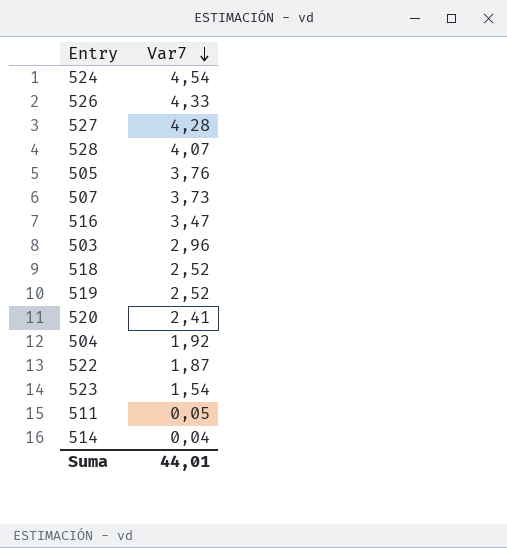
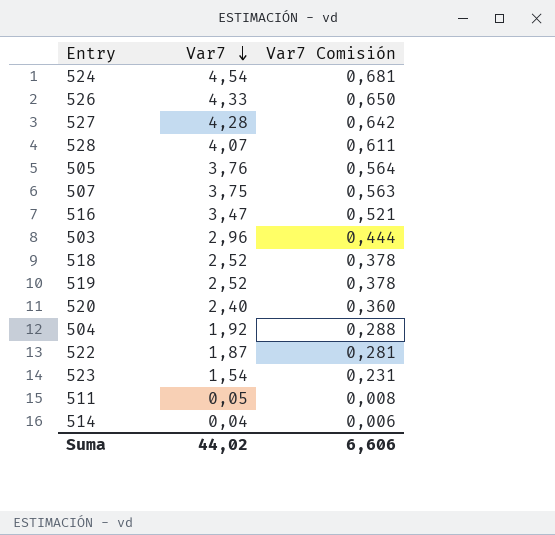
column Var7 Comisión | formula: none -> [Var7] * 0,15
507 | Var7: 3,73 -> 3,75
520 | Var7: 2,41 -> 2,40
Suma | Var7: 44,01 -> 44,02

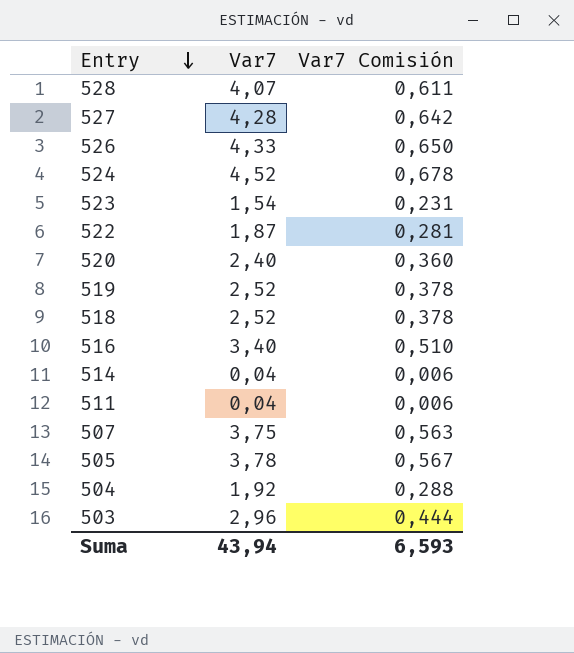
row order: Var7 descending -> Entry descending
524 | Var7: 4,54 -> 4,52
524 | Var7 Comisión: 0,681 -> 0,678
516 | Var7: 3,47 -> 3,40
516 | Var7 Comisión: 0,521 -> 0,510
511 | Var7: 0,05 -> 0,04
511 | Var7 Comisión: 0,008 -> 0,006
505 | Var7: 3,76 -> 3,78
505 | Var7 Comisión: 0,564 -> 0,567
Suma | Var7: 44,02 -> 43,94
Suma | Var7 Comisión: 6,606 -> 6,593

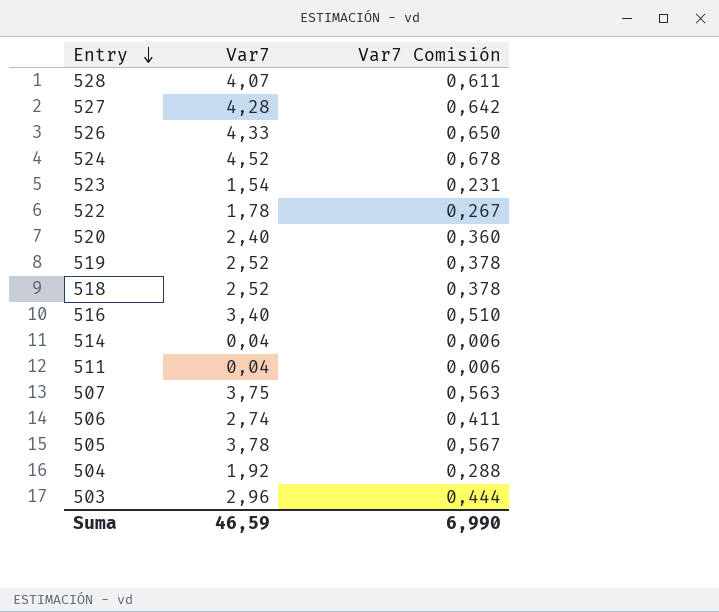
522 | Var7: 1,87 -> 1,78
522 | Var7 Comisión: 0,281 -> 0,267
row 506: none -> 2,74 | 0,411
Suma | Var7: 43,94 -> 46,59
Suma | Var7 Comisión: 6,593 -> 6,990

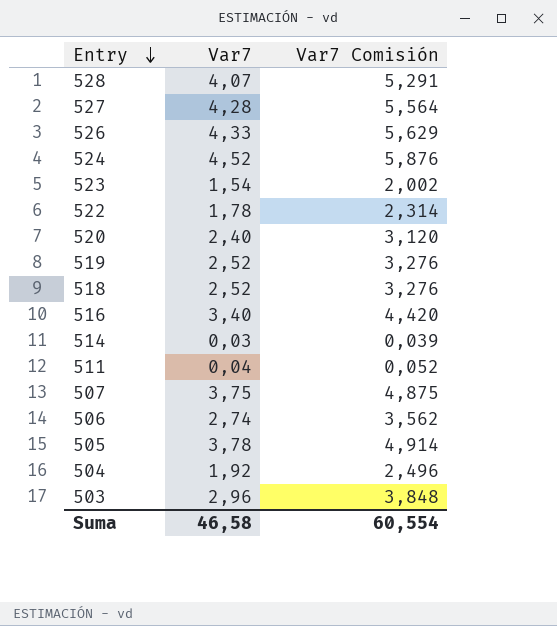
column Var7 Comisión | formula: [Var7] * 0,15 -> [Var7] * 1,3
514 | Var7: 0,04 -> 0,03
Suma | Var7: 46,59 -> 46,58
Suma | Var7 Comisión: 6,990 -> 60,554

